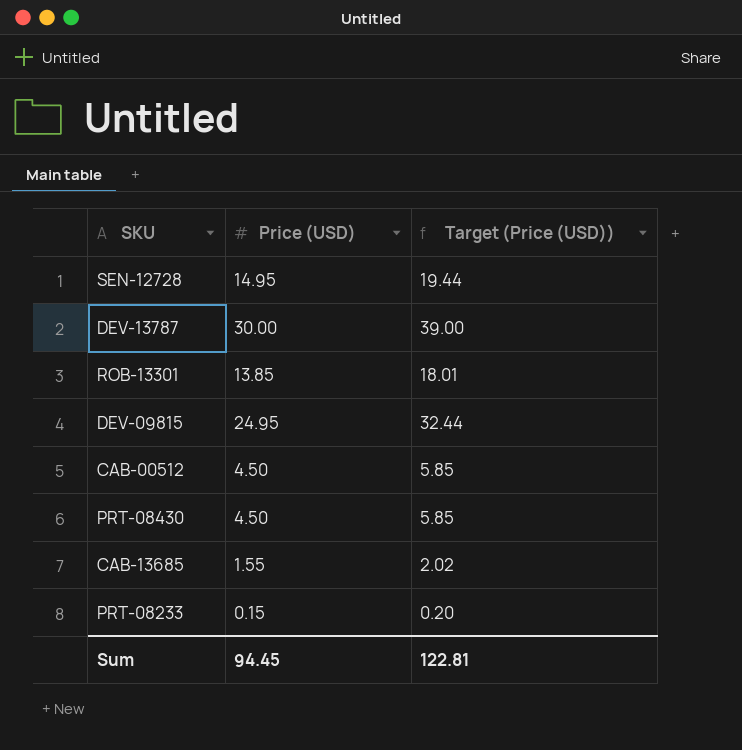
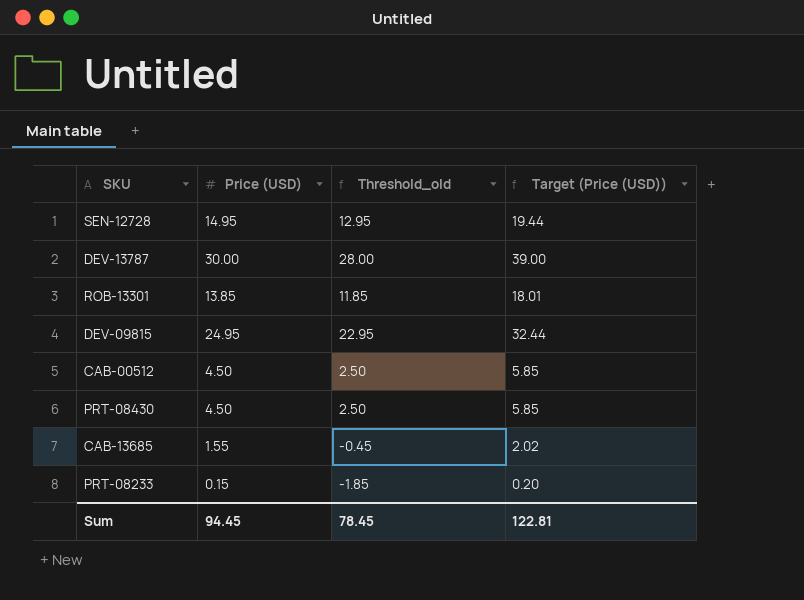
column Threshold_old | formula: none -> [Price (USD)] - 2

